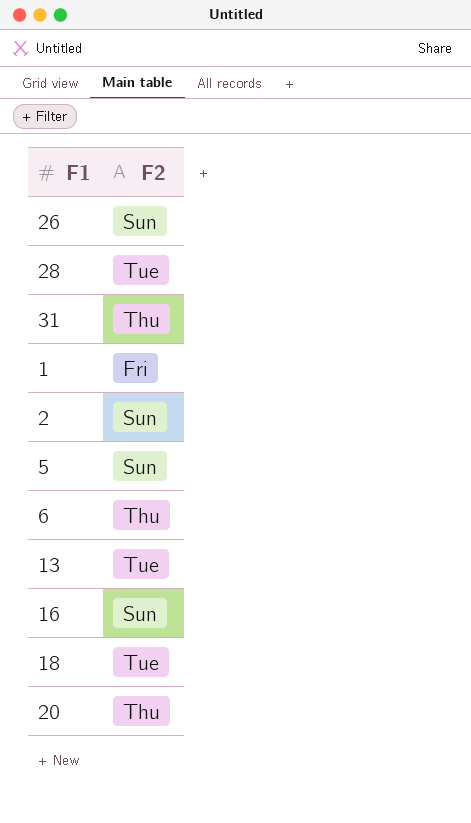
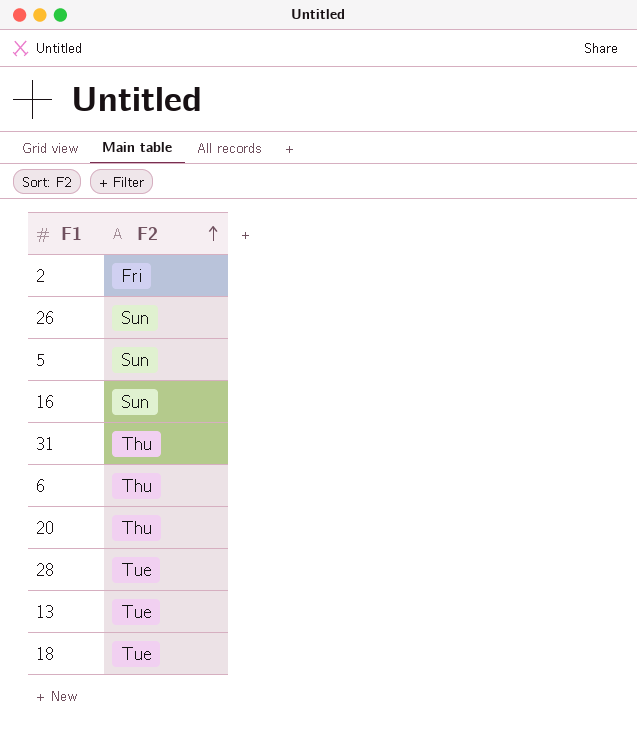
row order: none -> F2 ascending
row 1: Fri -> none
2 | F2: Sun -> Fri

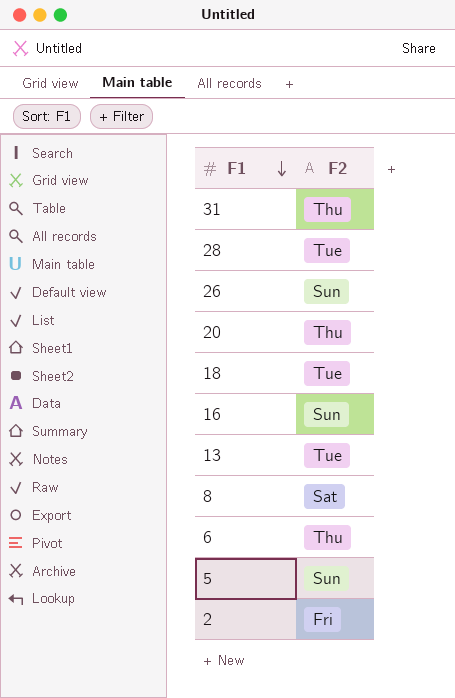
row order: F2 ascending -> F1 descending
row 8: none -> Sat

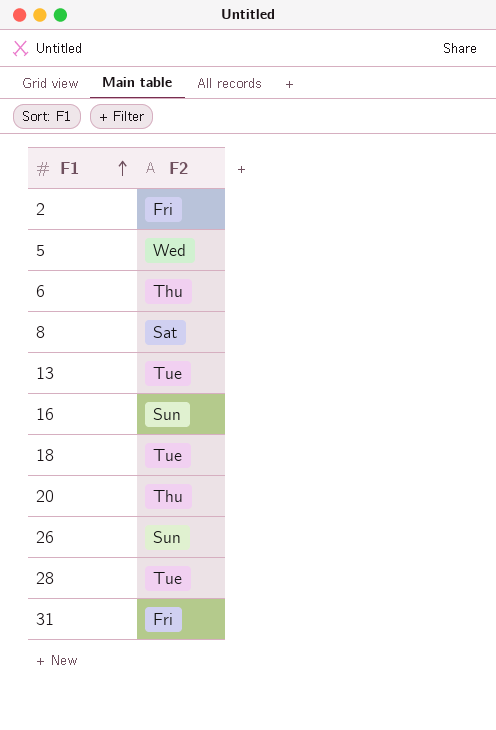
row order: F1 descending -> F1 ascending
5 | F2: Sun -> Wed
31 | F2: Thu -> Fri

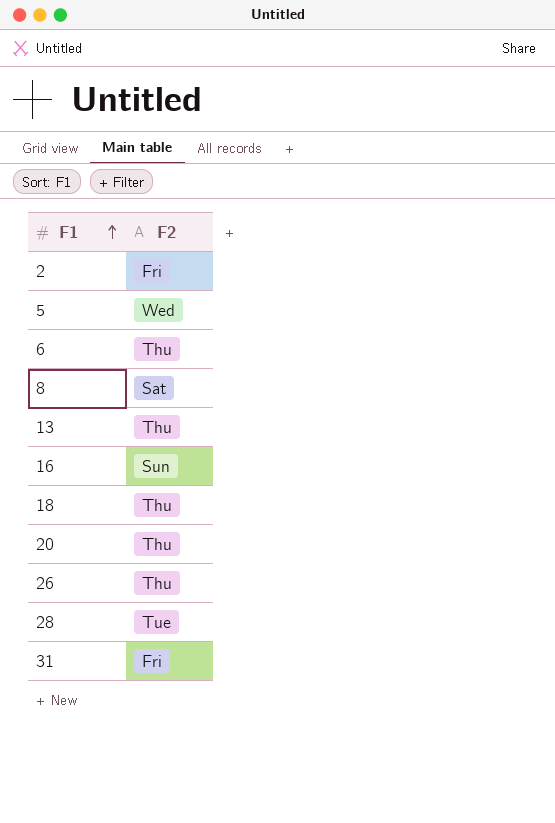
13 | F2: Tue -> Thu
18 | F2: Tue -> Thu
26 | F2: Sun -> Thu

